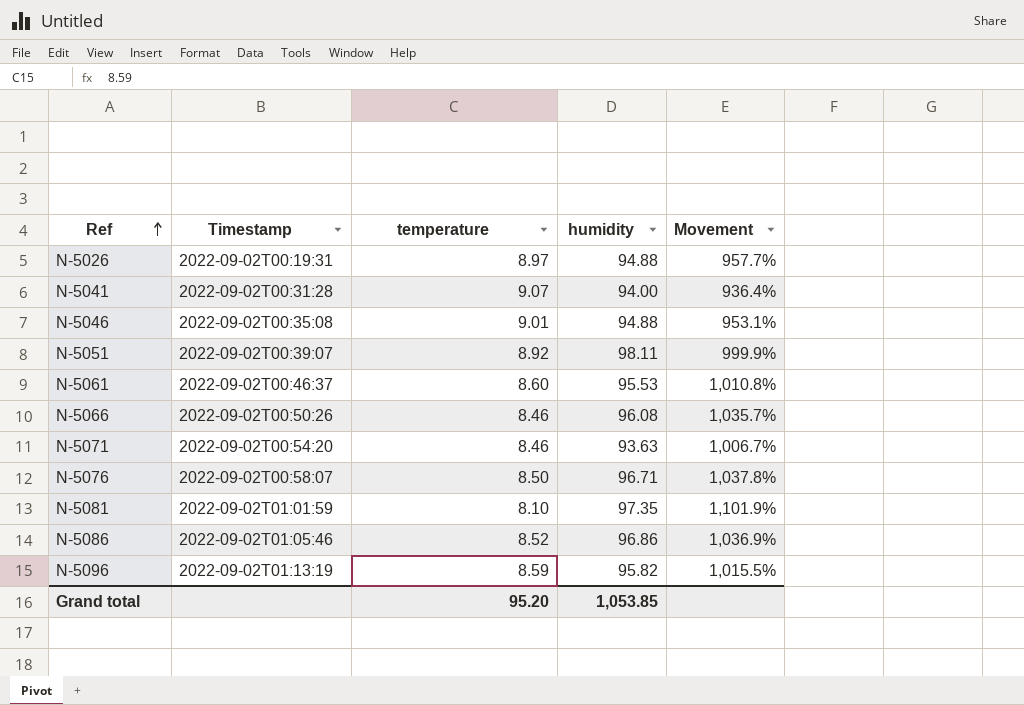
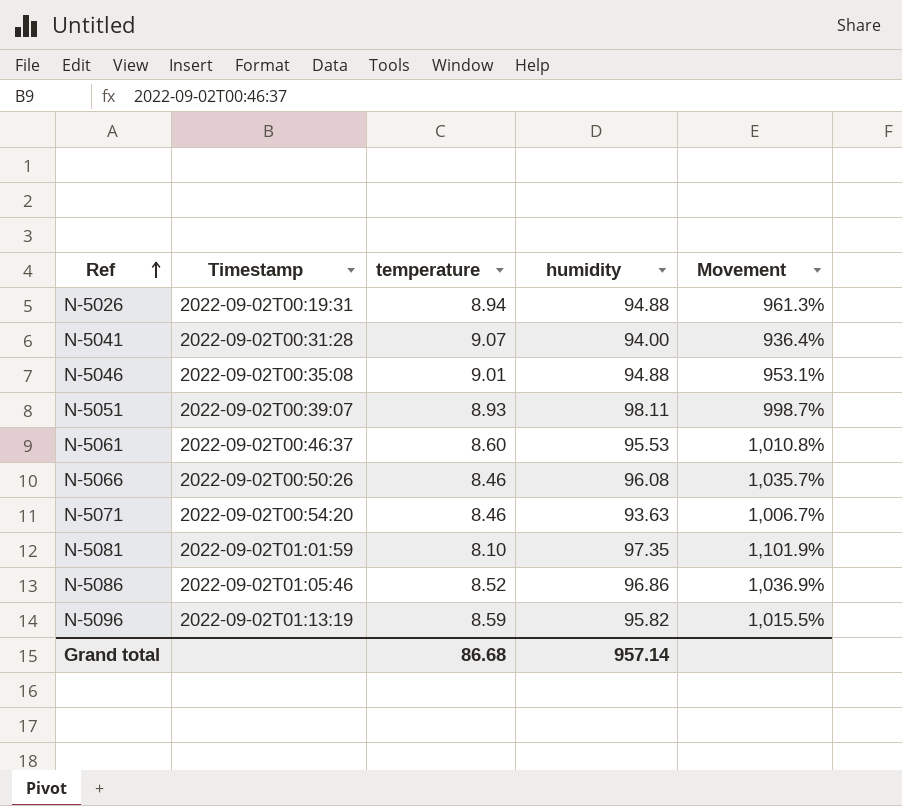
row N-5076: 2022-09-02T00:58:07 | 8.50 | 96.71 | 1,037.8% -> none
N-5026 | temperature: 8.97 -> 8.94
N-5026 | Movement: 957.7% -> 961.3%
N-5051 | temperature: 8.92 -> 8.93
N-5051 | Movement: 999.9% -> 998.7%
Grand total | temperature: 95.20 -> 86.68
Grand total | humidity: 1,053.85 -> 957.14

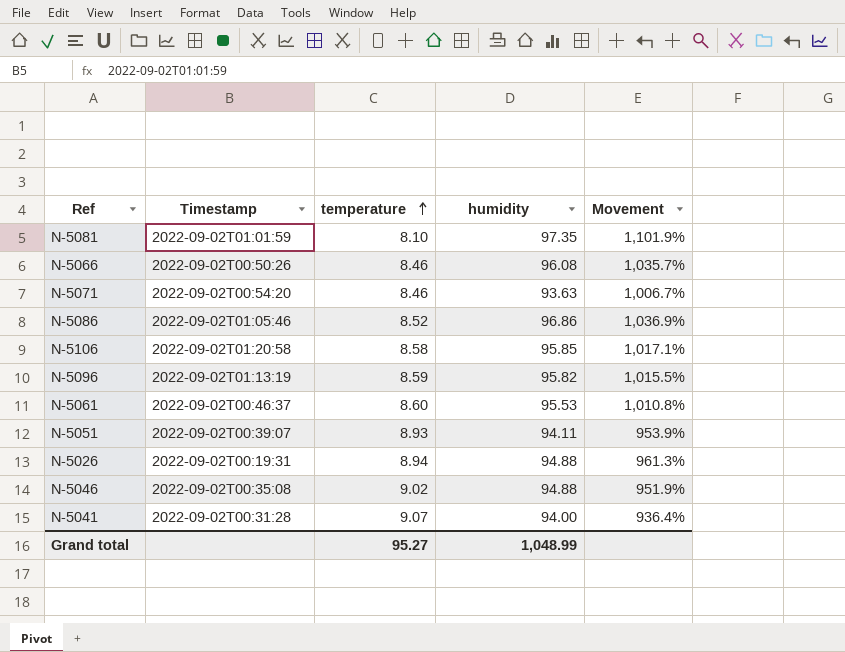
row order: Ref ascending -> temperature ascending
row N-5106: none -> 2022-09-02T01:20:58 | 8.58 | 95.85 | 1,017.1%
N-5051 | humidity: 98.11 -> 94.11
N-5051 | Movement: 998.7% -> 953.9%
N-5046 | temperature: 9.01 -> 9.02
N-5046 | Movement: 953.1% -> 951.9%
Grand total | temperature: 86.68 -> 95.27
Grand total | humidity: 957.14 -> 1,048.99

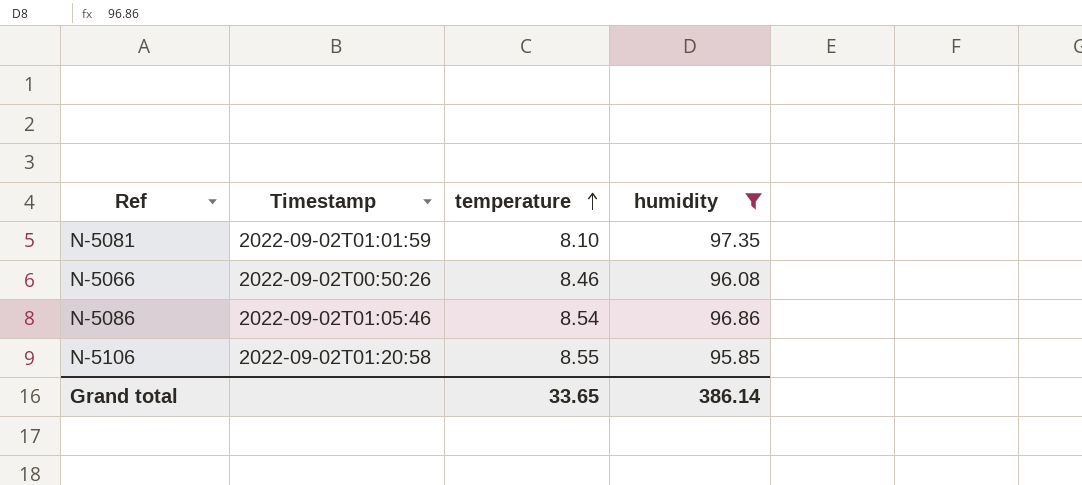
filter: none -> humidity >= 95.85
column Movement | formula: ([humidity] - [temperature]) / [temperature] -> none
N-5086 | temperature: 8.52 -> 8.54
N-5106 | temperature: 8.58 -> 8.55
Grand total | temperature: 95.27 -> 33.65
Grand total | humidity: 1,048.99 -> 386.14

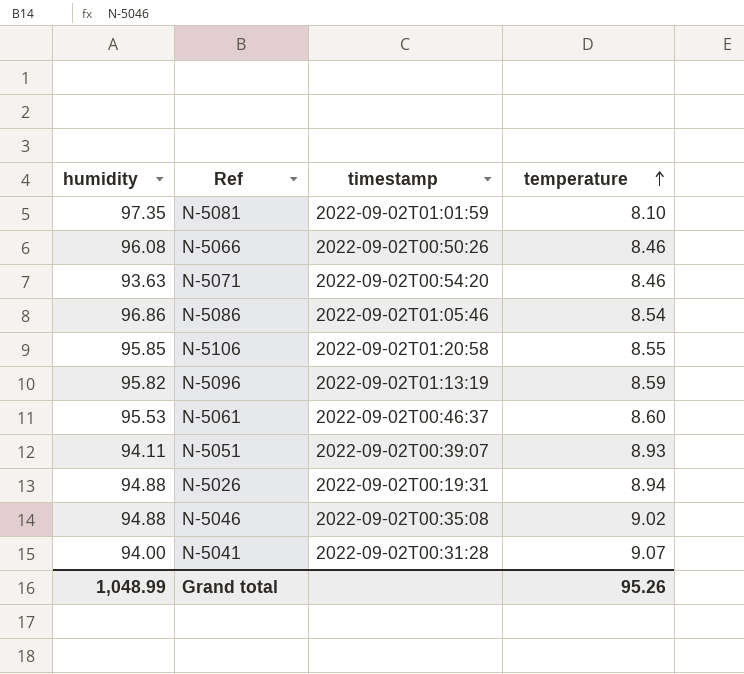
filter: humidity >= 95.85 -> none
column humidity | position: 4 -> 1
column name: Timestamp -> timestamp
Grand total | humidity: 386.14 -> 1,048.99
Grand total | temperature: 33.65 -> 95.26

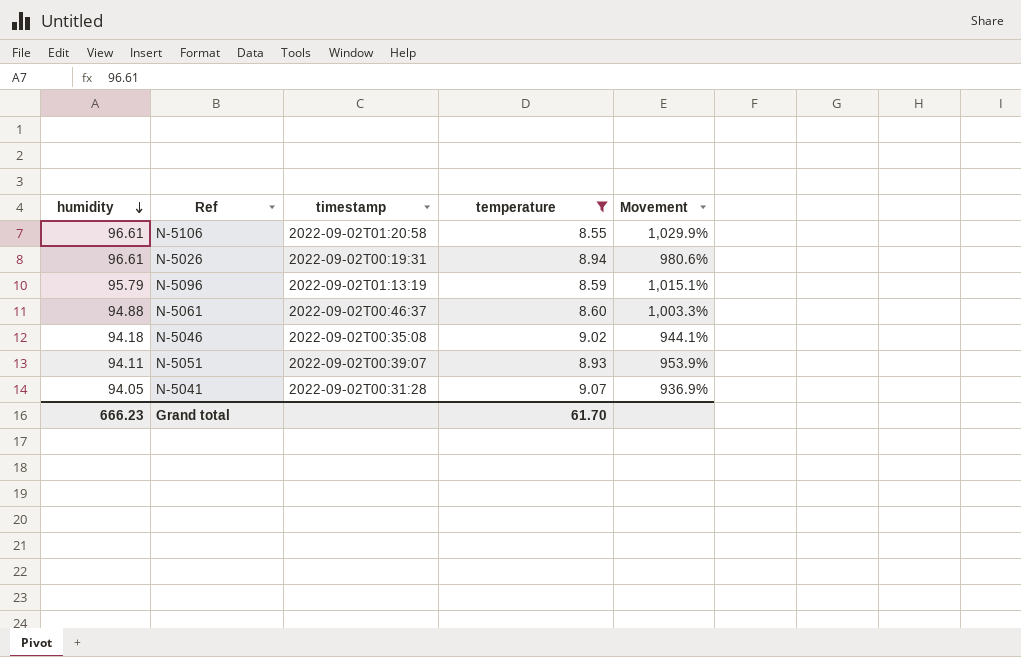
filter: none -> temperature >= 8.55
row order: temperature ascending -> humidity descending
column Movement | formula: none -> ([humidity] - [temperature]) / [temperature]
N-5106 | humidity: 95.85 -> 96.61
N-5026 | humidity: 94.88 -> 96.61
N-5096 | humidity: 95.82 -> 95.79
N-5061 | humidity: 95.53 -> 94.88
N-5046 | humidity: 94.88 -> 94.18
N-5041 | humidity: 94.00 -> 94.05
Grand total | humidity: 1,048.99 -> 666.23
Grand total | temperature: 95.26 -> 61.70

